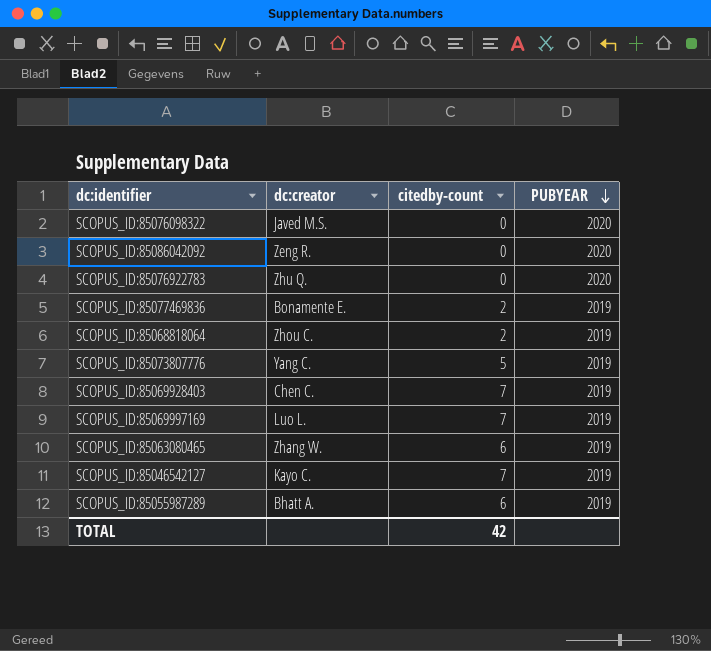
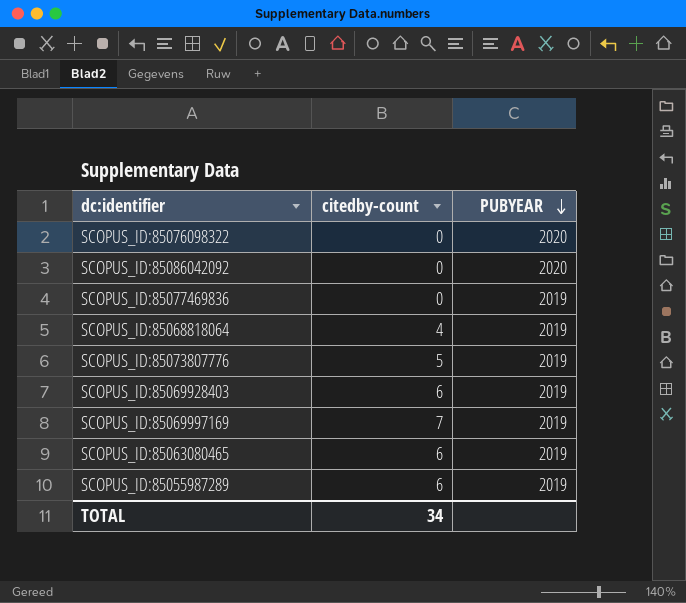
column dc:creator | position: 2 -> none
row SCOPUS_ID:85076922783: Zhu Q. | 0 | 2020 -> none
row SCOPUS_ID:85046542127: Kayo C. | 7 | 2019 -> none
SCOPUS_ID:85077469836 | citedby-count: 2 -> 0
SCOPUS_ID:85068818064 | citedby-count: 2 -> 4
SCOPUS_ID:85069928403 | citedby-count: 7 -> 6
TOTAL | citedby-count: 42 -> 34

